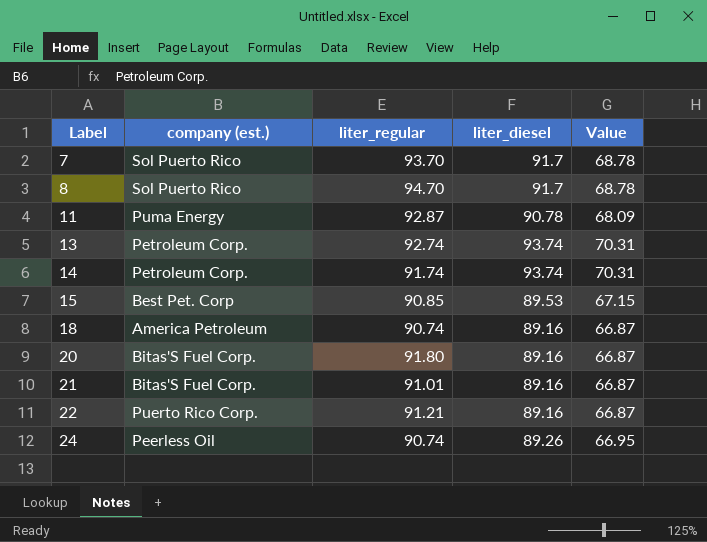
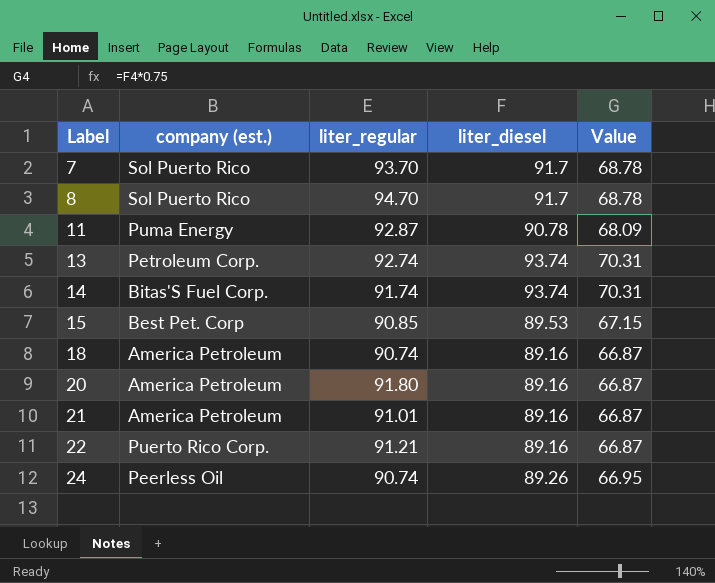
14 | company (est.): Petroleum Corp. -> Bitas'S Fuel Corp.
20 | company (est.): Bitas'S Fuel Corp. -> America Petroleum
21 | company (est.): Bitas'S Fuel Corp. -> America Petroleum

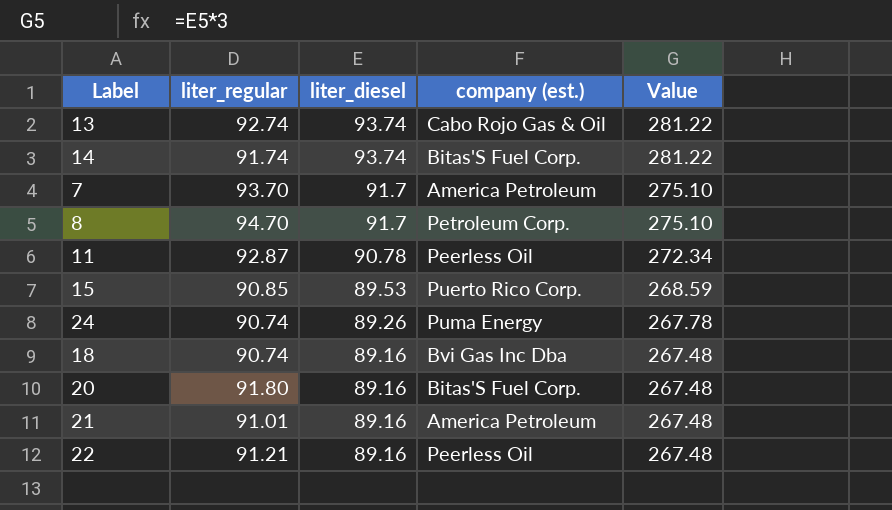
row order: Label ascending -> liter_diesel descending
column company (est.) | position: 2 -> 4
column Value | formula: [liter_diesel] * 0.75 -> [liter_diesel] * 3
13 | company (est.): Petroleum Corp. -> Cabo Rojo Gas & Oil
7 | company (est.): Sol Puerto Rico -> America Petroleum
8 | company (est.): Sol Puerto Rico -> Petroleum Corp.
11 | company (est.): Puma Energy -> Peerless Oil
15 | company (est.): Best Pet. Corp -> Puerto Rico Corp.
24 | company (est.): Peerless Oil -> Puma Energy
18 | company (est.): America Petroleum -> Bvi Gas Inc Dba
20 | company (est.): America Petroleum -> Bitas'S Fuel Corp.
22 | company (est.): Puerto Rico Corp. -> Peerless Oil

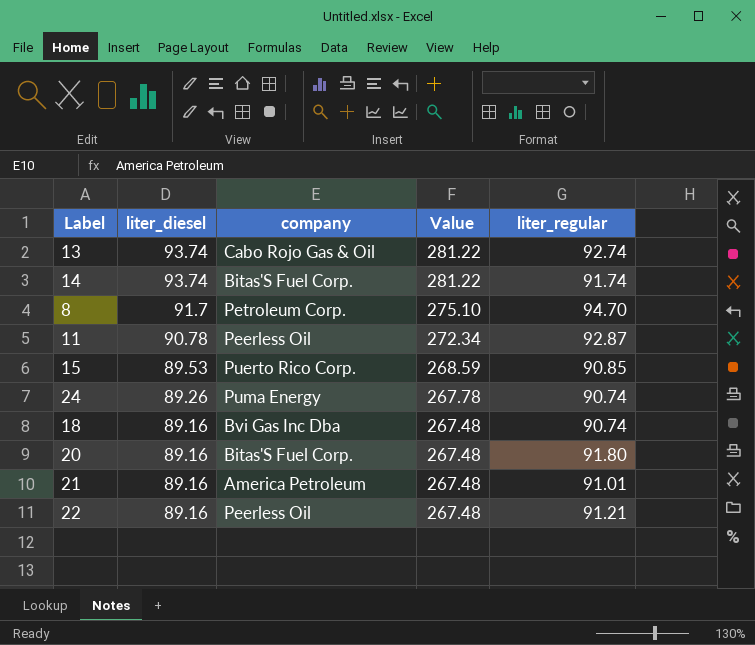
column name: company (est.) -> company
column liter_regular | position: 2 -> 5
row 7: 93.70 | 91.7 | America Petroleum | 275.10 -> none

